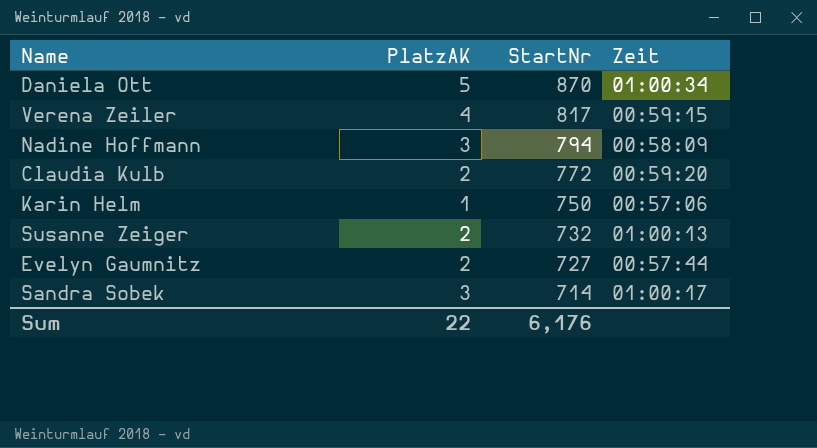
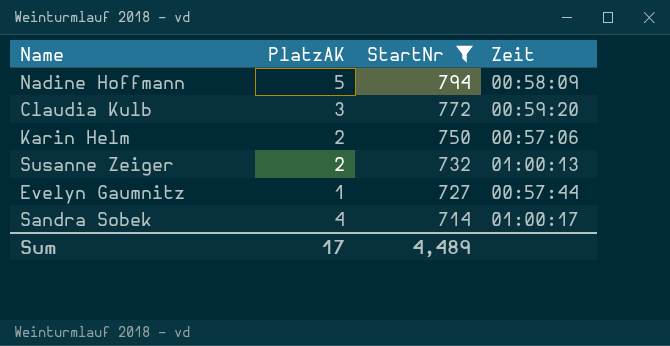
filter: none -> StartNr <= 794
Nadine Hoffmann | PlatzAK: 3 -> 5
Claudia Kulb | PlatzAK: 2 -> 3
Karin Helm | PlatzAK: 1 -> 2
Evelyn Gaumnitz | PlatzAK: 2 -> 1
Sandra Sobek | PlatzAK: 3 -> 4
Sum | PlatzAK: 22 -> 17
Sum | StartNr: 6,176 -> 4,489

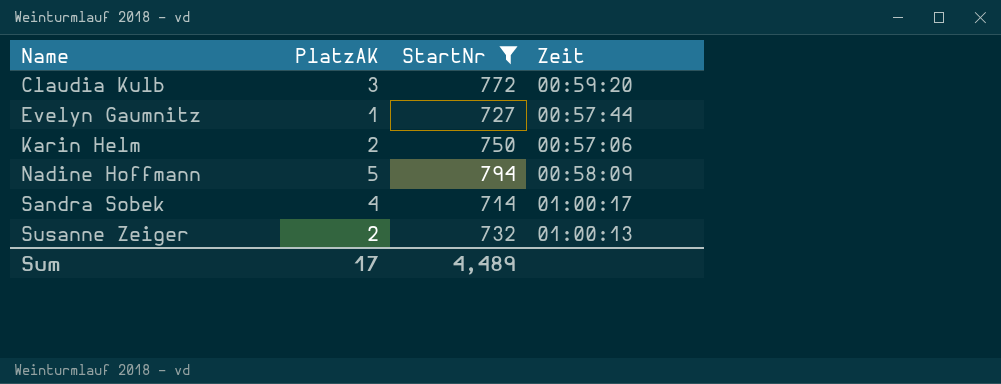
row order: StartNr descending -> Name ascending

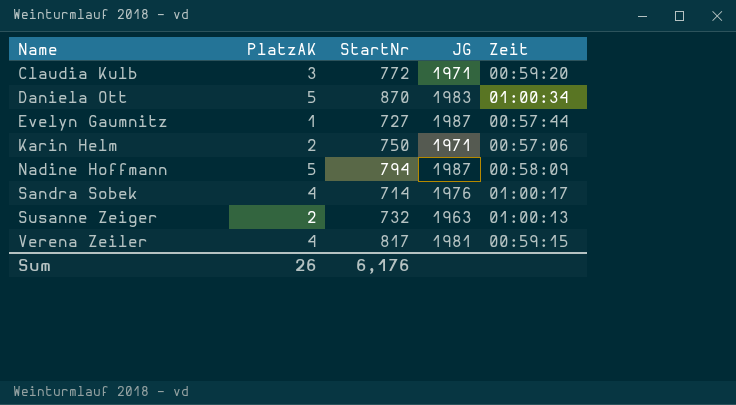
filter: StartNr <= 794 -> none
column JG | position: none -> 4
Sum | PlatzAK: 17 -> 26
Sum | StartNr: 4,489 -> 6,176

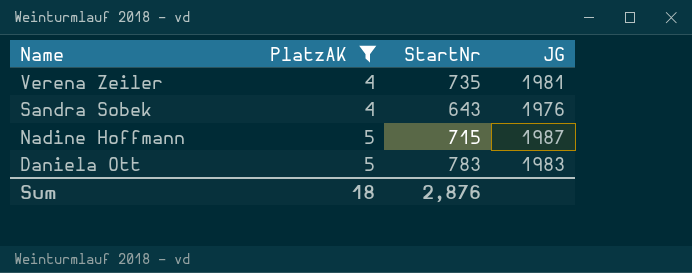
filter: none -> PlatzAK >= 4
row order: Name ascending -> Name descending
column Zeit | position: 5 -> none
Verena Zeiler | StartNr: 817 -> 735
Sandra Sobek | StartNr: 714 -> 643
Nadine Hoffmann | StartNr: 794 -> 715
Daniela Ott | StartNr: 870 -> 783
Sum | PlatzAK: 26 -> 18
Sum | StartNr: 6,176 -> 2,876

